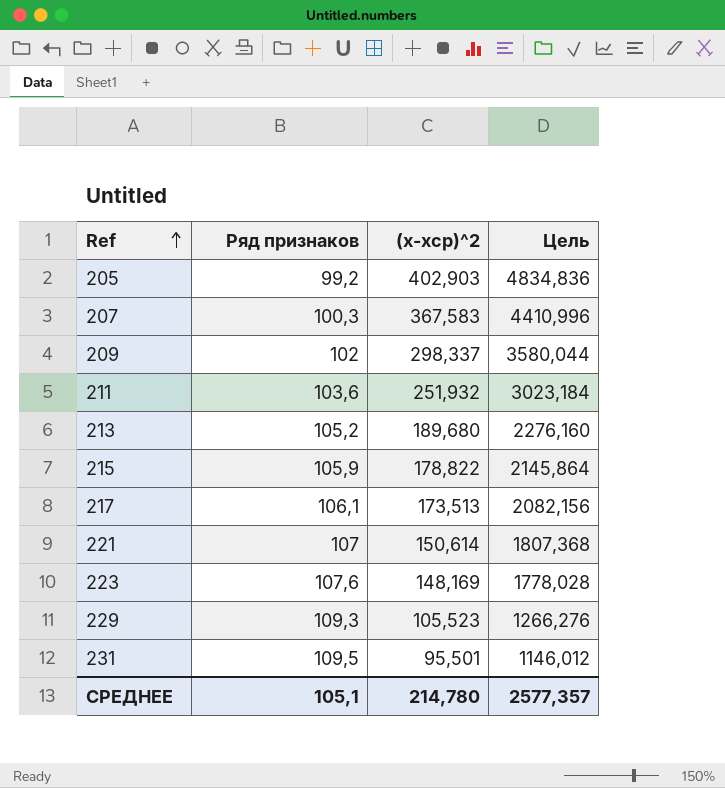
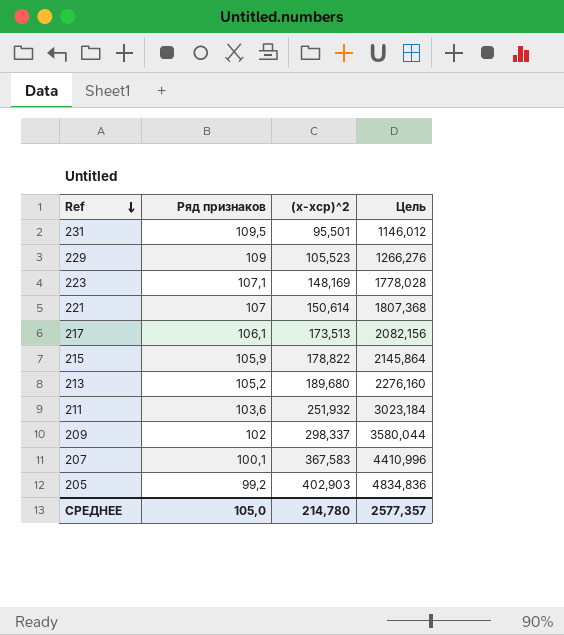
row order: Ref ascending -> Ref descending
229 | Ряд признаков: 109,3 -> 109
223 | Ряд признаков: 107,6 -> 107,1
207 | Ряд признаков: 100,3 -> 100,1
СРЕДНЕЕ | Ряд признаков: 105,1 -> 105,0

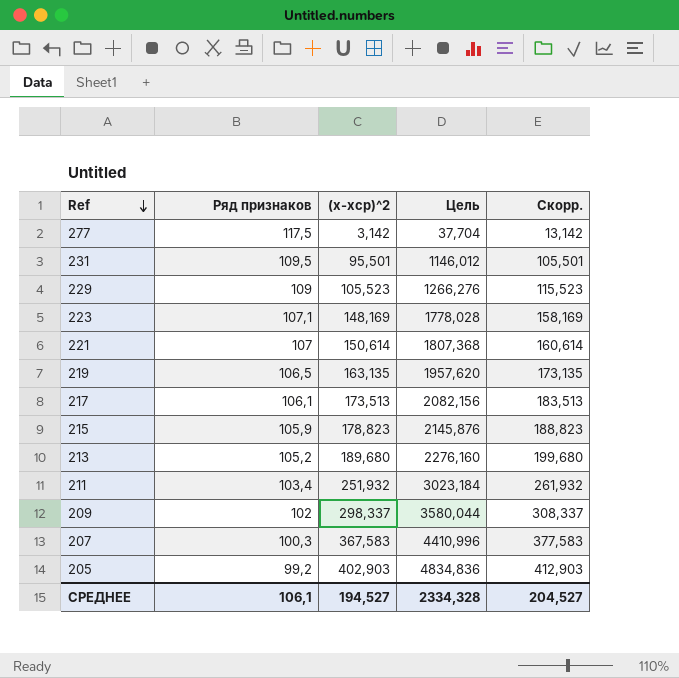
column Скорр. | formula: none -> [(x-xср)^2] + 10
row 277: none -> 117,5 | 3,142 | 37,704 | 13,142
row 219: none -> 106,5 | 163,135 | 1957,620 | 173,135
215 | (x-xср)^2: 178,822 -> 178,823
215 | Цель: 2145,864 -> 2145,876
211 | Ряд признаков: 103,6 -> 103,4
207 | Ряд признаков: 100,1 -> 100,3
СРЕДНЕЕ | Ряд признаков: 105,0 -> 106,1
СРЕДНЕЕ | (x-xср)^2: 214,780 -> 194,527
СРЕДНЕЕ | Цель: 2577,357 -> 2334,328

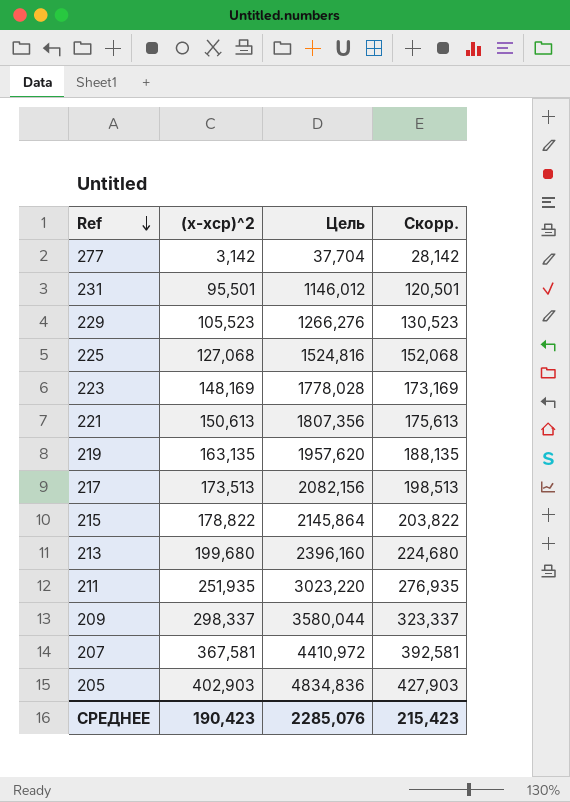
column Ряд признаков | position: 2 -> none
column Скорр. | formula: [(x-xср)^2] + 10 -> [(x-xср)^2] + 25
row 225: none -> 127,068 | 1524,816 | 152,068
221 | (x-xср)^2: 150,614 -> 150,613
221 | Цель: 1807,368 -> 1807,356
215 | (x-xср)^2: 178,823 -> 178,822
215 | Цель: 2145,876 -> 2145,864
213 | (x-xср)^2: 189,680 -> 199,680
213 | Цель: 2276,160 -> 2396,160
211 | (x-xср)^2: 251,932 -> 251,935
211 | Цель: 3023,184 -> 3023,220
207 | (x-xср)^2: 367,583 -> 367,581
207 | Цель: 4410,996 -> 4410,972
СРЕДНЕЕ | (x-xср)^2: 194,527 -> 190,423
СРЕДНЕЕ | Цель: 2334,328 -> 2285,076
СРЕДНЕЕ | Скорр.: 204,527 -> 215,423

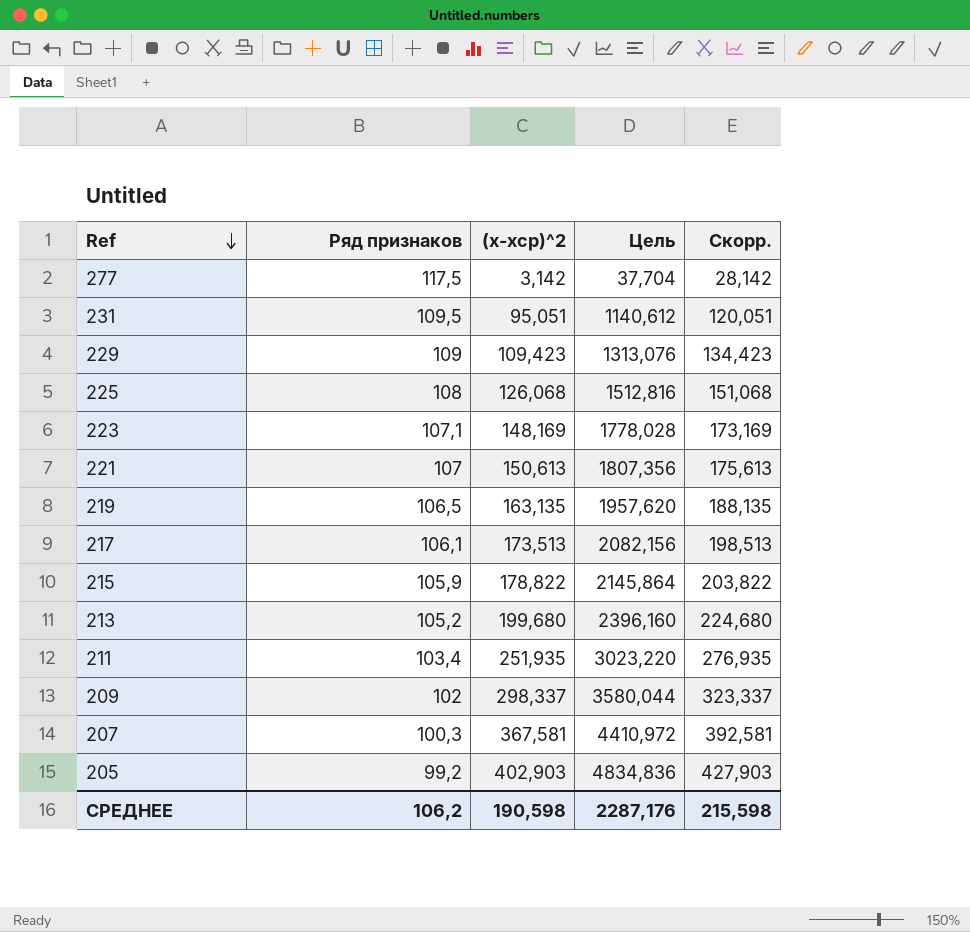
column Ряд признаков | position: none -> 2
231 | (x-xср)^2: 95,501 -> 95,051
231 | Цель: 1146,012 -> 1140,612
231 | Скорр.: 120,501 -> 120,051
229 | (x-xср)^2: 105,523 -> 109,423
229 | Цель: 1266,276 -> 1313,076
229 | Скорр.: 130,523 -> 134,423
225 | (x-xср)^2: 127,068 -> 126,068
225 | Цель: 1524,816 -> 1512,816
225 | Скорр.: 152,068 -> 151,068
СРЕДНЕЕ | (x-xср)^2: 190,423 -> 190,598
СРЕДНЕЕ | Цель: 2285,076 -> 2287,176
СРЕДНЕЕ | Скорр.: 215,423 -> 215,598

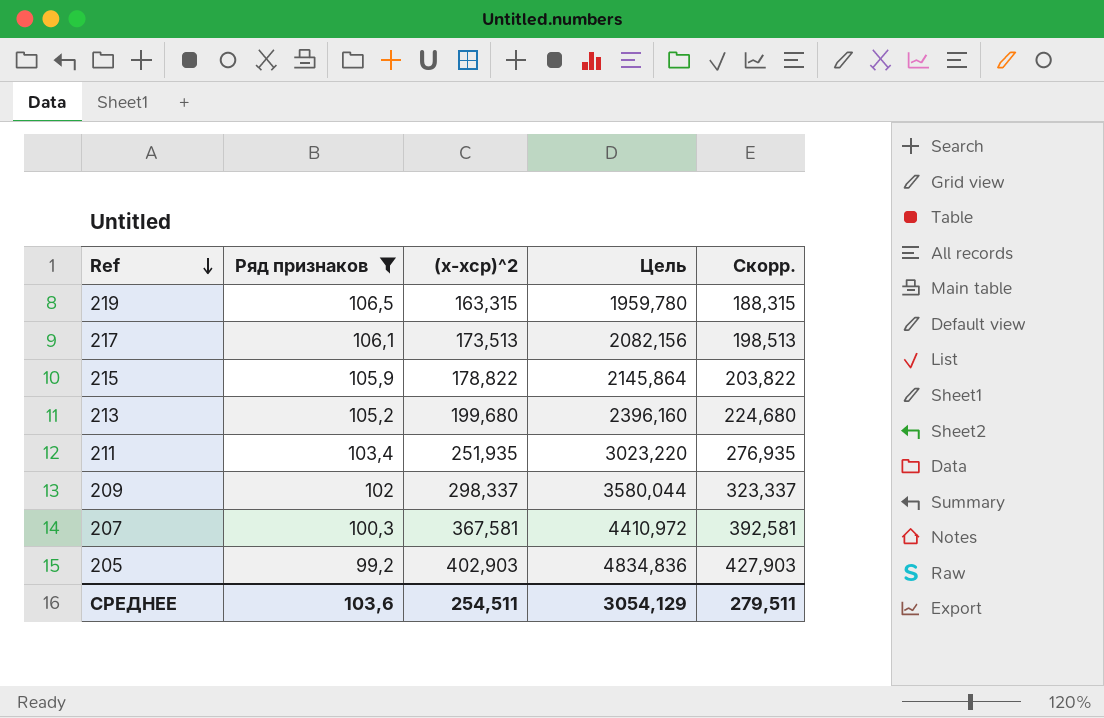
filter: none -> Ряд признаков <= 106,5
219 | (x-xср)^2: 163,135 -> 163,315
219 | Цель: 1957,620 -> 1959,780
219 | Скорр.: 188,135 -> 188,315
СРЕДНЕЕ | Ряд признаков: 106,2 -> 103,6
СРЕДНЕЕ | (x-xср)^2: 190,598 -> 254,511
СРЕДНЕЕ | Цель: 2287,176 -> 3054,129
СРЕДНЕЕ | Скорр.: 215,598 -> 279,511

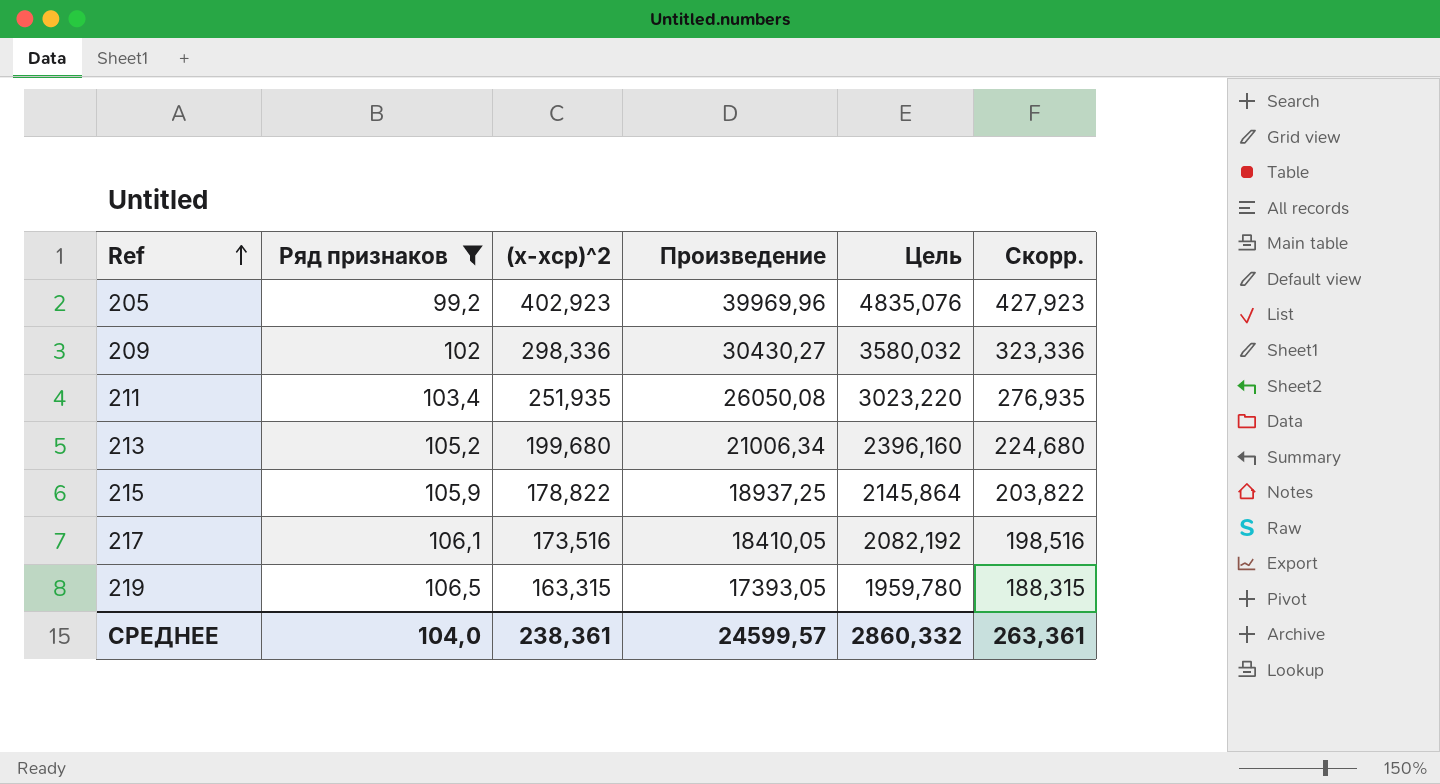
row order: Ref descending -> Ref ascending
column Произведение | formula: none -> [Ряд признаков] * [(x-xср)^2]
row 207: 100,3 | 367,581 | 4410,972 | 392,581 -> none
205 | (x-xср)^2: 402,903 -> 402,923
205 | Цель: 4834,836 -> 4835,076
205 | Скорр.: 427,903 -> 427,923
209 | (x-xср)^2: 298,337 -> 298,336
209 | Цель: 3580,044 -> 3580,032
209 | Скорр.: 323,337 -> 323,336
217 | (x-xср)^2: 173,513 -> 173,516
217 | Цель: 2082,156 -> 2082,192
217 | Скорр.: 198,513 -> 198,516
СРЕДНЕЕ | Ряд признаков: 103,6 -> 104,0
СРЕДНЕЕ | (x-xср)^2: 254,511 -> 238,361
СРЕДНЕЕ | Цель: 3054,129 -> 2860,332
СРЕДНЕЕ | Скорр.: 279,511 -> 263,361

